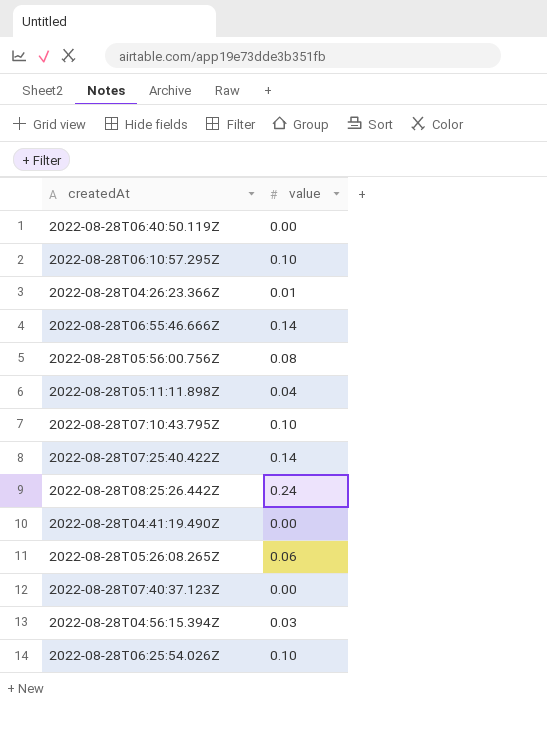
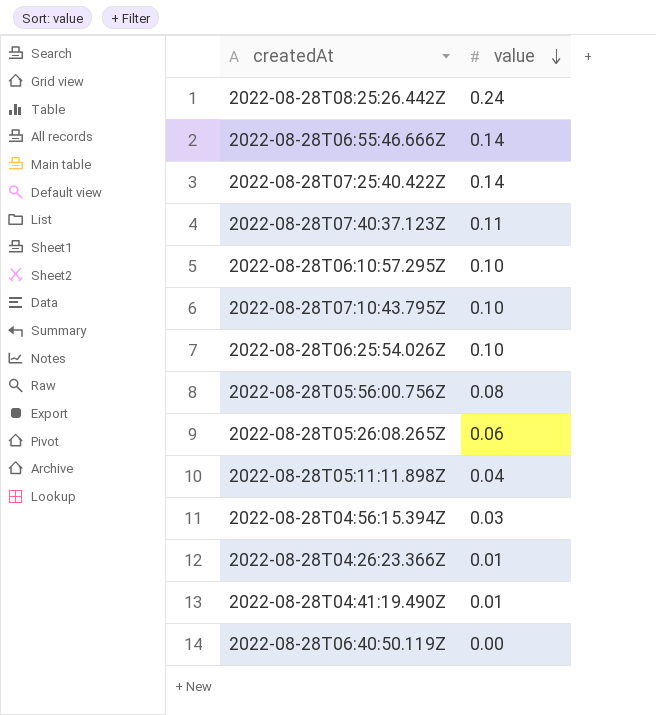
row order: none -> value descending
2022-08-28T07:40:37.123Z | value: 0.00 -> 0.11
2022-08-28T04:41:19.490Z | value: 0.00 -> 0.01

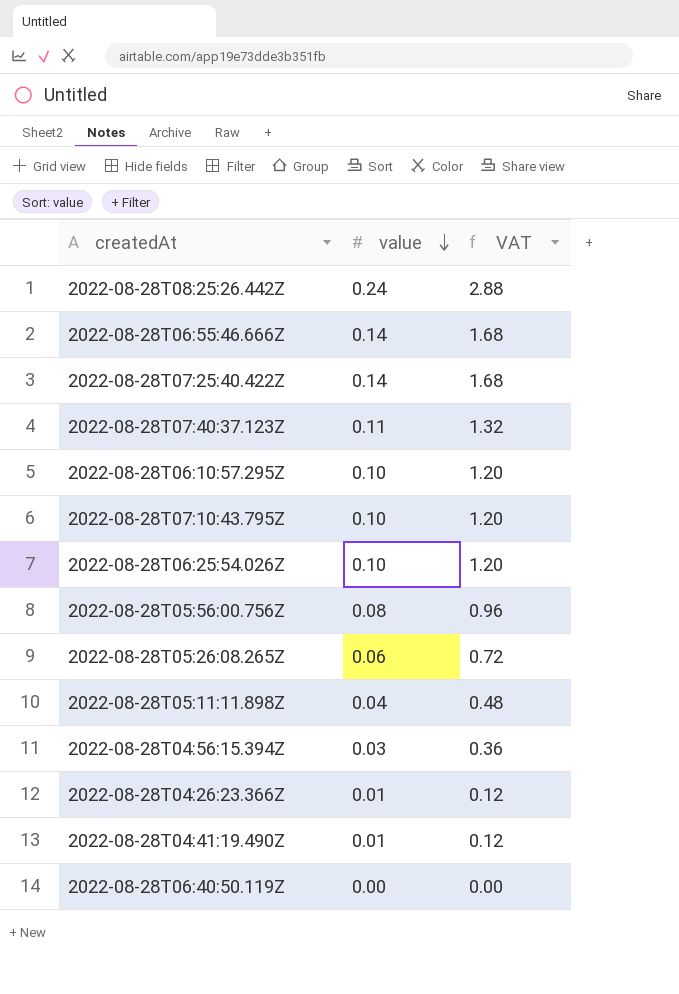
column VAT | formula: none -> [value] * 12

